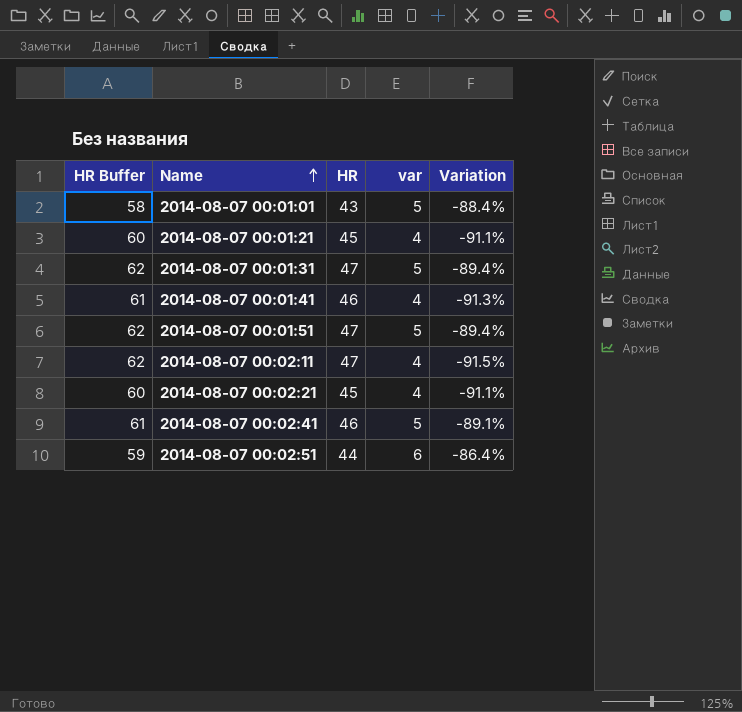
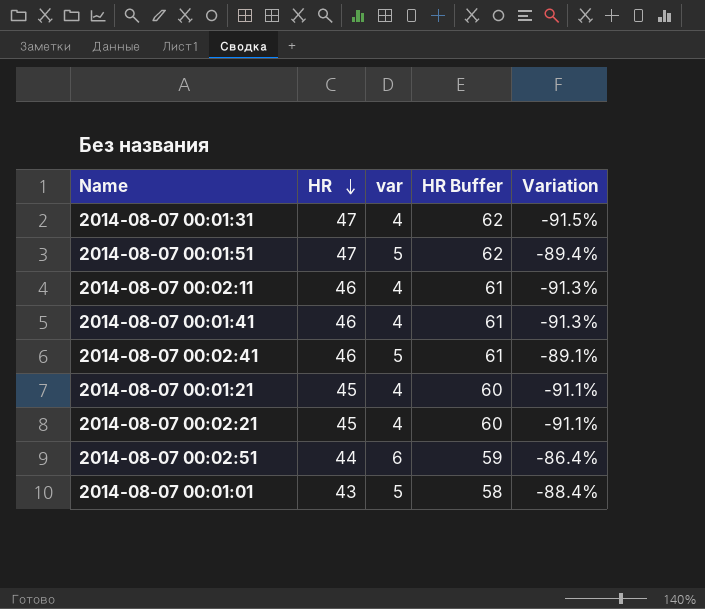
row order: Name ascending -> HR descending
column HR Buffer | position: 1 -> 4
2014-08-07 00:01:31 | var: 5 -> 4
2014-08-07 00:01:31 | Variation: -89.4% -> -91.5%
2014-08-07 00:02:11 | HR: 47 -> 46
2014-08-07 00:02:11 | HR Buffer: 62 -> 61
2014-08-07 00:02:11 | Variation: -91.5% -> -91.3%

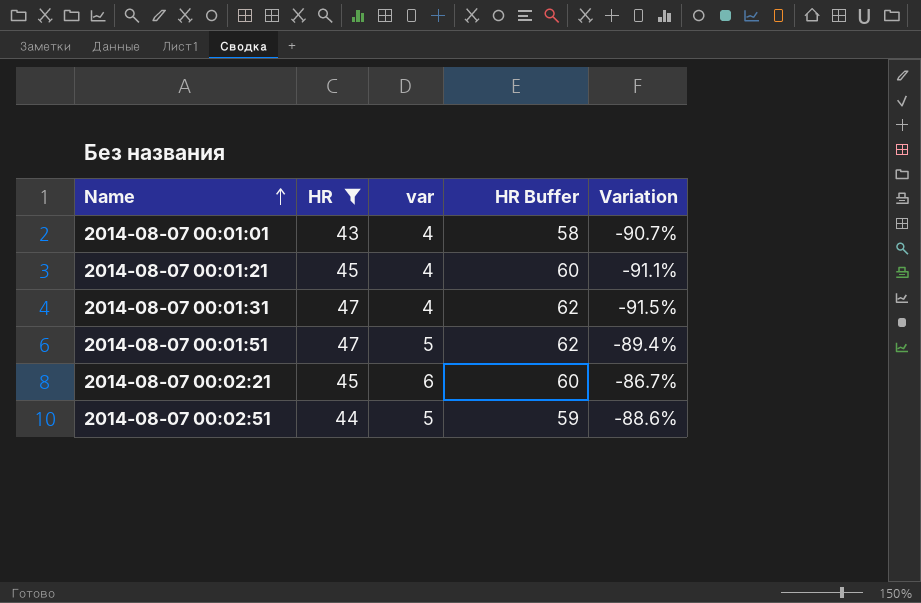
filter: none -> HR != 46
row order: HR descending -> Name ascending
2014-08-07 00:01:01 | var: 5 -> 4
2014-08-07 00:01:01 | Variation: -88.4% -> -90.7%
2014-08-07 00:02:21 | var: 4 -> 6
2014-08-07 00:02:21 | Variation: -91.1% -> -86.7%
2014-08-07 00:02:51 | var: 6 -> 5
2014-08-07 00:02:51 | Variation: -86.4% -> -88.6%

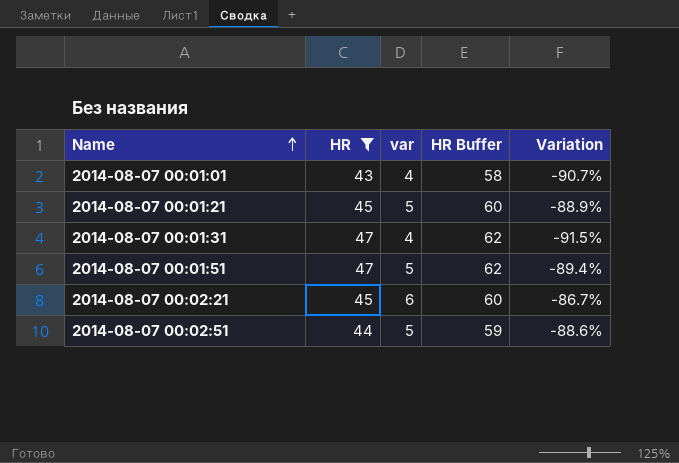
2014-08-07 00:01:21 | var: 4 -> 5
2014-08-07 00:01:21 | Variation: -91.1% -> -88.9%

